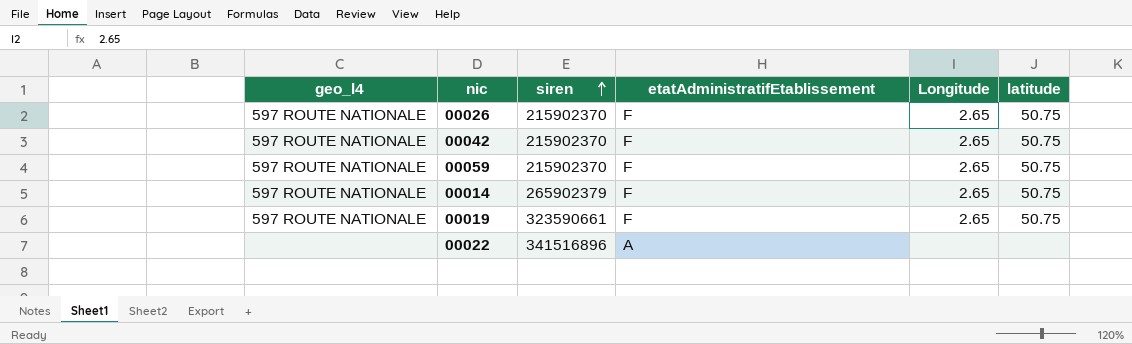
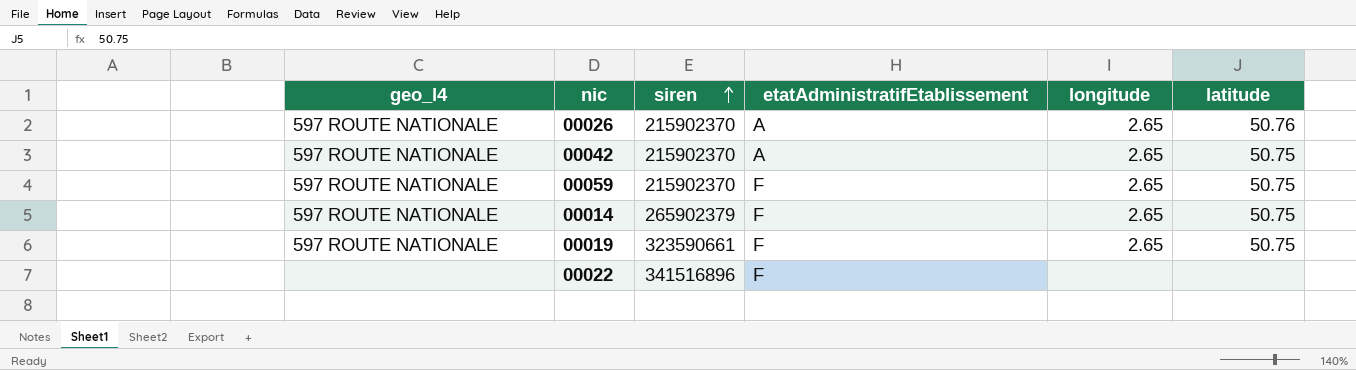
column name: Longitude -> longitude
00026 | etatAdministratifEtablissement: F -> A
00026 | latitude: 50.75 -> 50.76
00042 | etatAdministratifEtablissement: F -> A
00022 | etatAdministratifEtablissement: A -> F

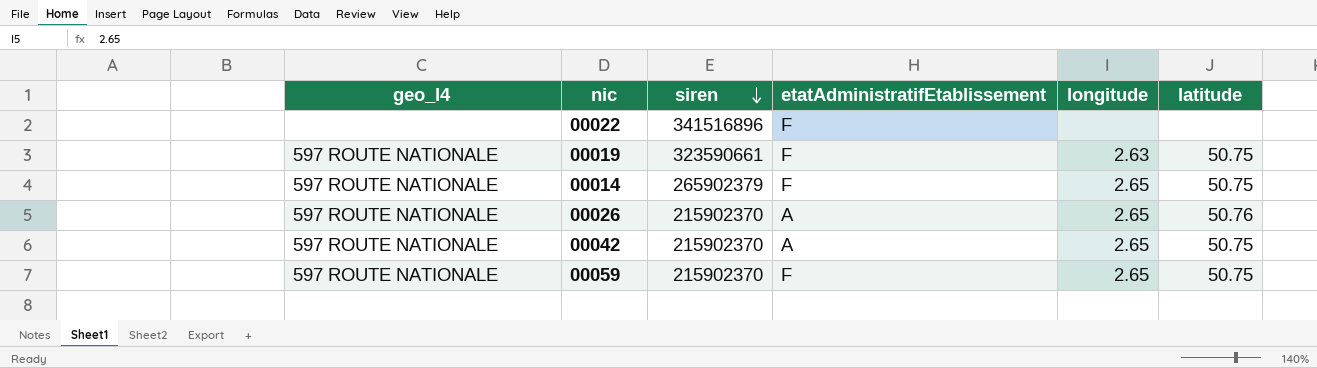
row order: siren ascending -> siren descending
00019 | longitude: 2.65 -> 2.63

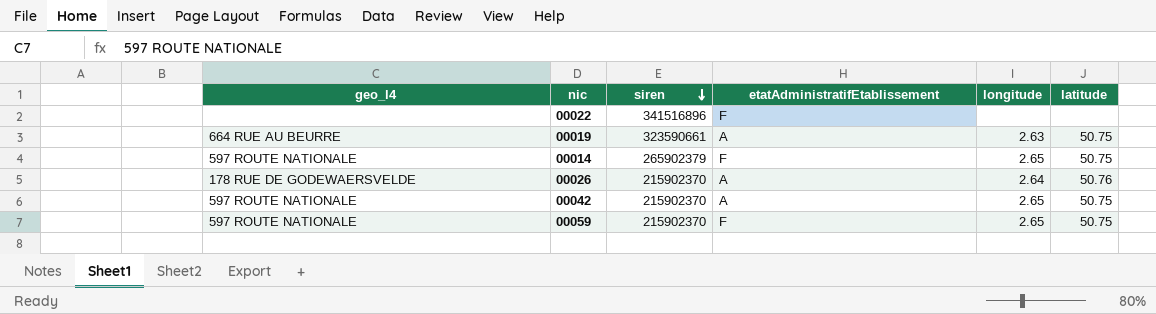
00019 | geo_l4: 597 ROUTE NATIONALE -> 664 RUE AU BEURRE
00019 | etatAdministratifEtablissement: F -> A
00026 | geo_l4: 597 ROUTE NATIONALE -> 178 RUE DE GODEWAERSVELDE
00026 | longitude: 2.65 -> 2.64

